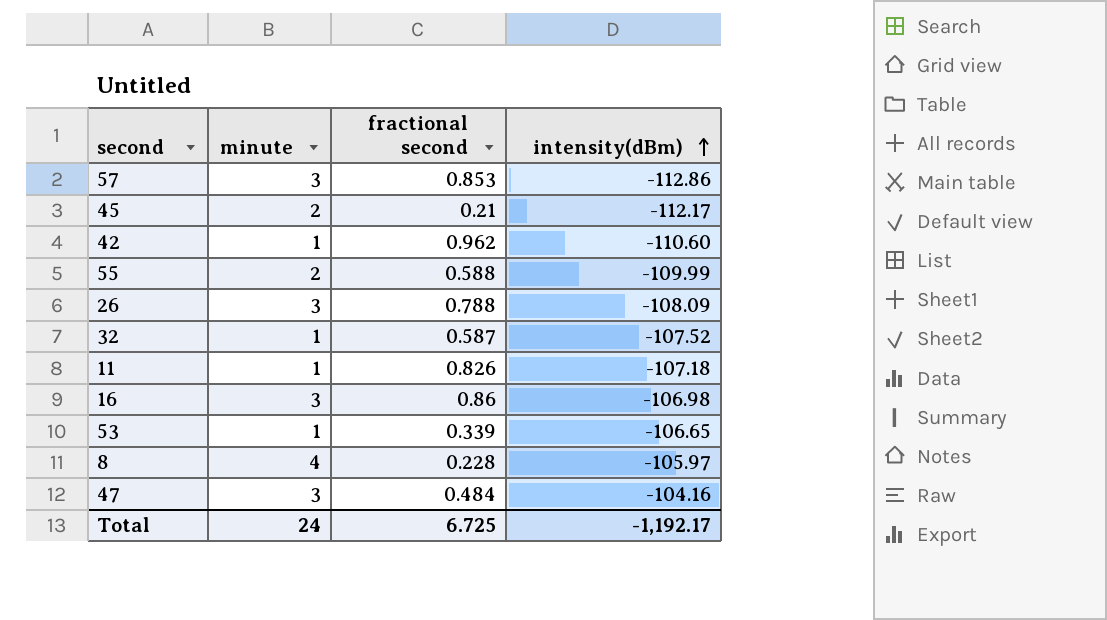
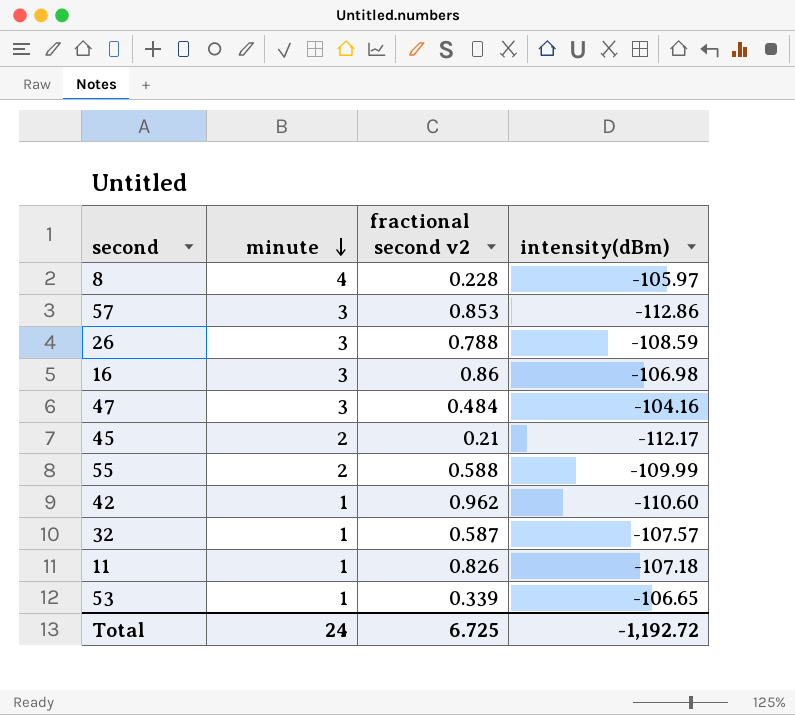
row order: intensity(dBm) ascending -> minute descending
column name: fractional second -> fractional second v2
26 | intensity(dBm): -108.09 -> -108.59
32 | intensity(dBm): -107.52 -> -107.57
Total | intensity(dBm): -1,192.17 -> -1,192.72

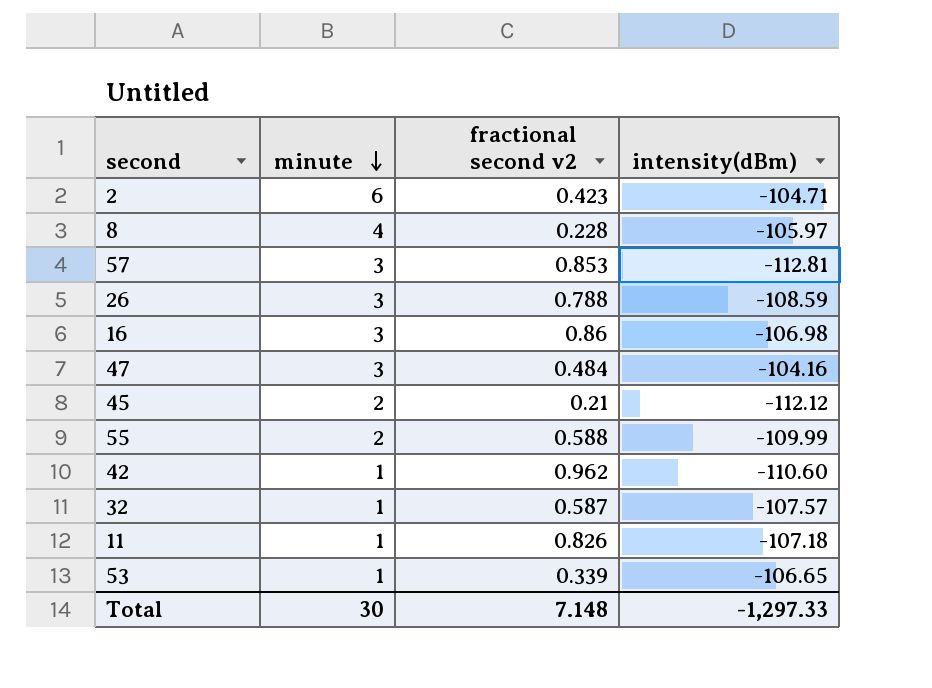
row 2: none -> 6 | 0.423 | -104.71
57 | intensity(dBm): -112.86 -> -112.81
45 | intensity(dBm): -112.17 -> -112.12
Total | minute: 24 -> 30
Total | fractional second v2: 6.725 -> 7.148
Total | intensity(dBm): -1,192.72 -> -1,297.33

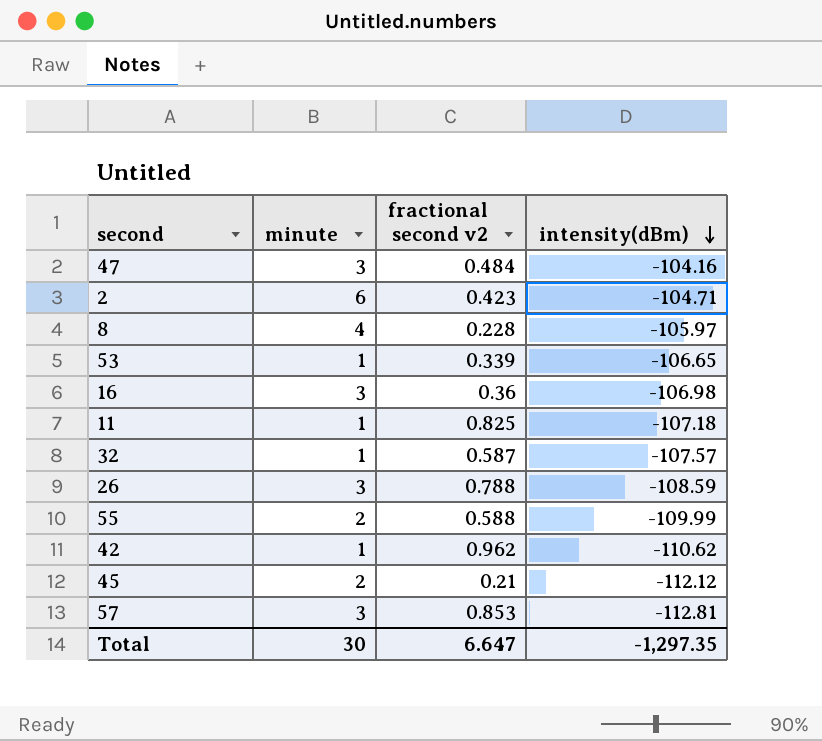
row order: minute descending -> intensity(dBm) descending
16 | fractional second v2: 0.86 -> 0.36
11 | fractional second v2: 0.826 -> 0.825
42 | intensity(dBm): -110.60 -> -110.62
Total | fractional second v2: 7.148 -> 6.647
Total | intensity(dBm): -1,297.33 -> -1,297.35

